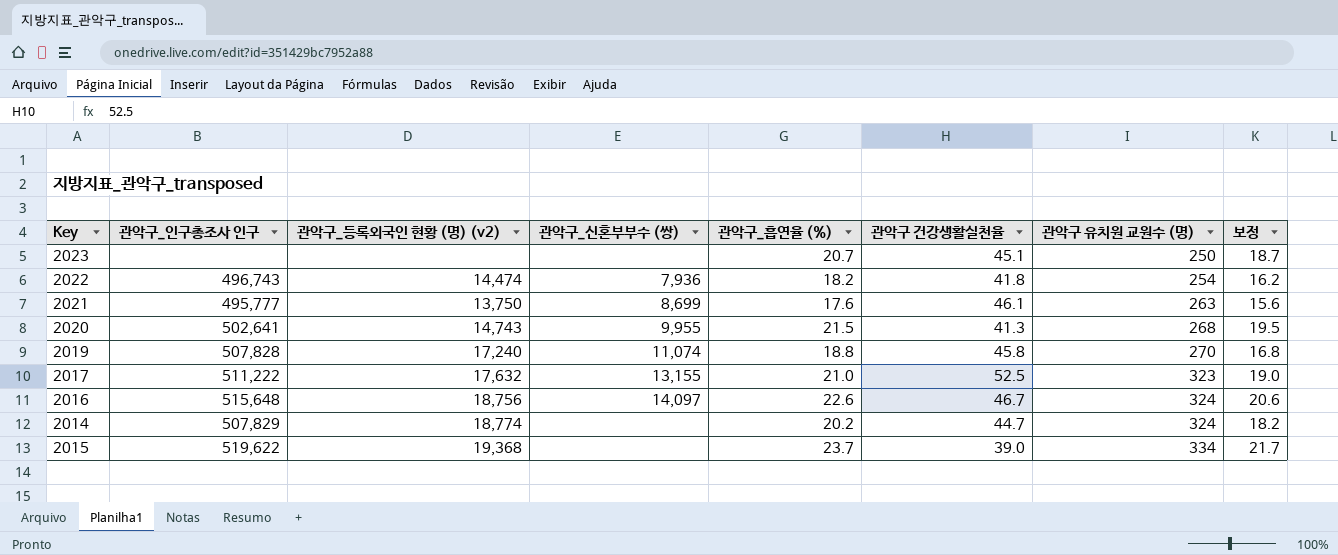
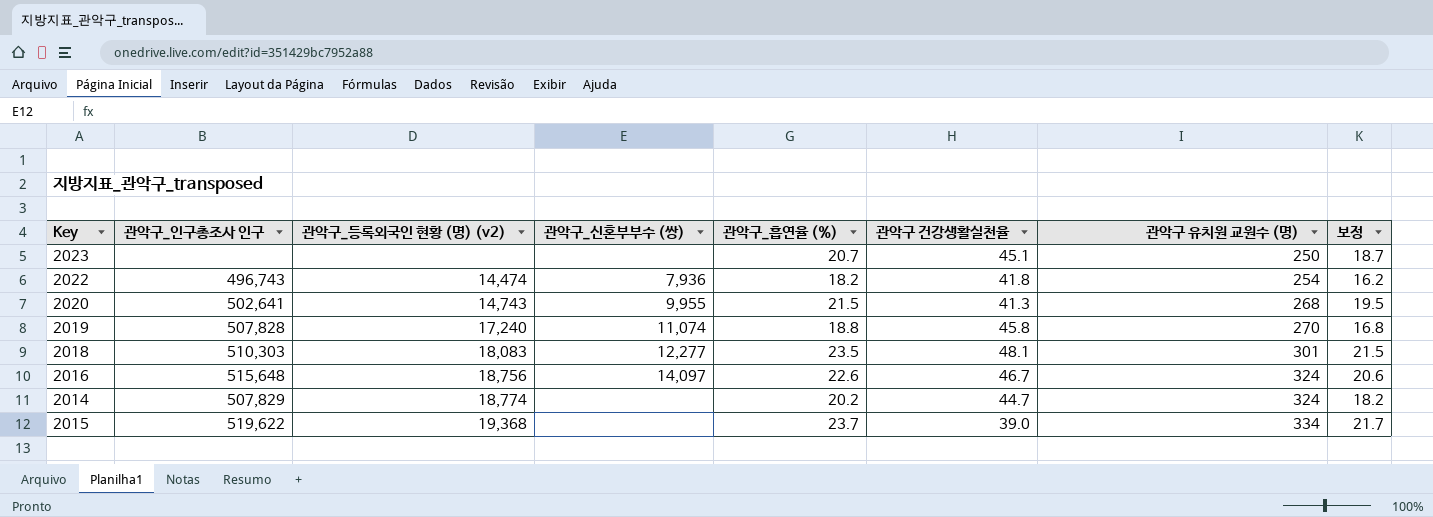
row 2021: 495,777 | 13,750 | 8,699 | 17.6 | 46.1 | 263 | 15.6 -> none
row 2017: 511,222 | 17,632 | 13,155 | 21.0 | 52.5 | 323 | 19.0 -> none
row 2018: none -> 510,303 | 18,083 | 12,277 | 23.5 | 48.1 | 301 | 21.5

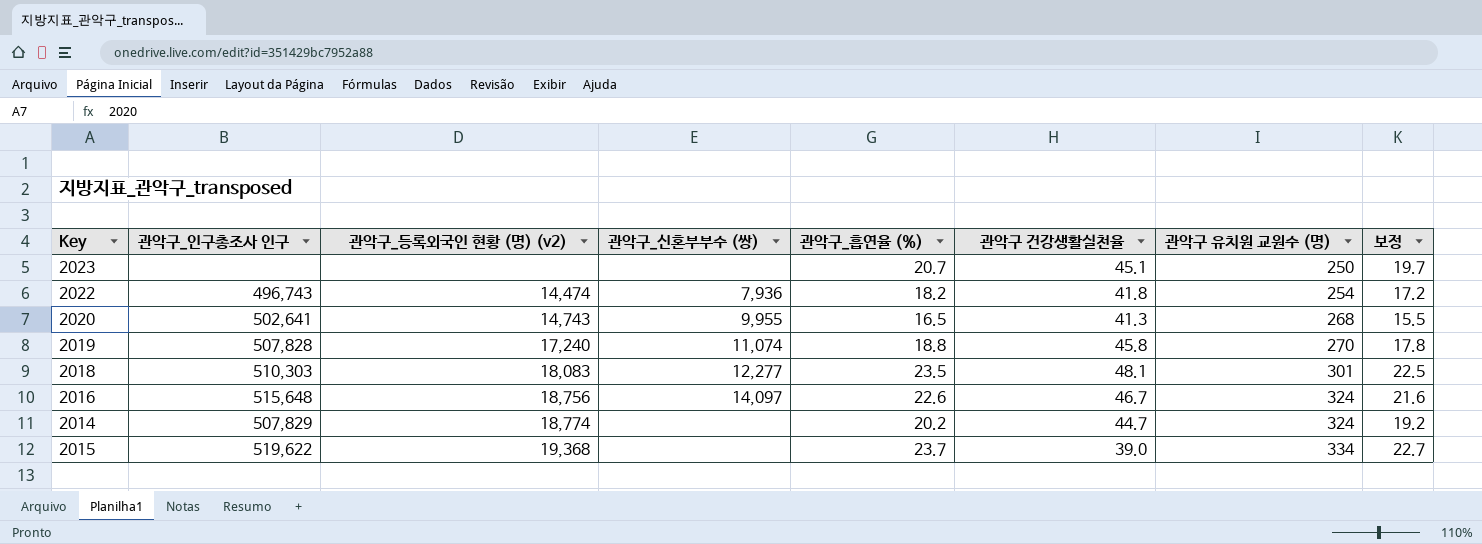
column 보정 | formula: [관악구_흡연율 (%)] - 2 -> [관악구_흡연율 (%)] - 1
2020 | 관악구_흡연율 (%): 21.5 -> 16.5

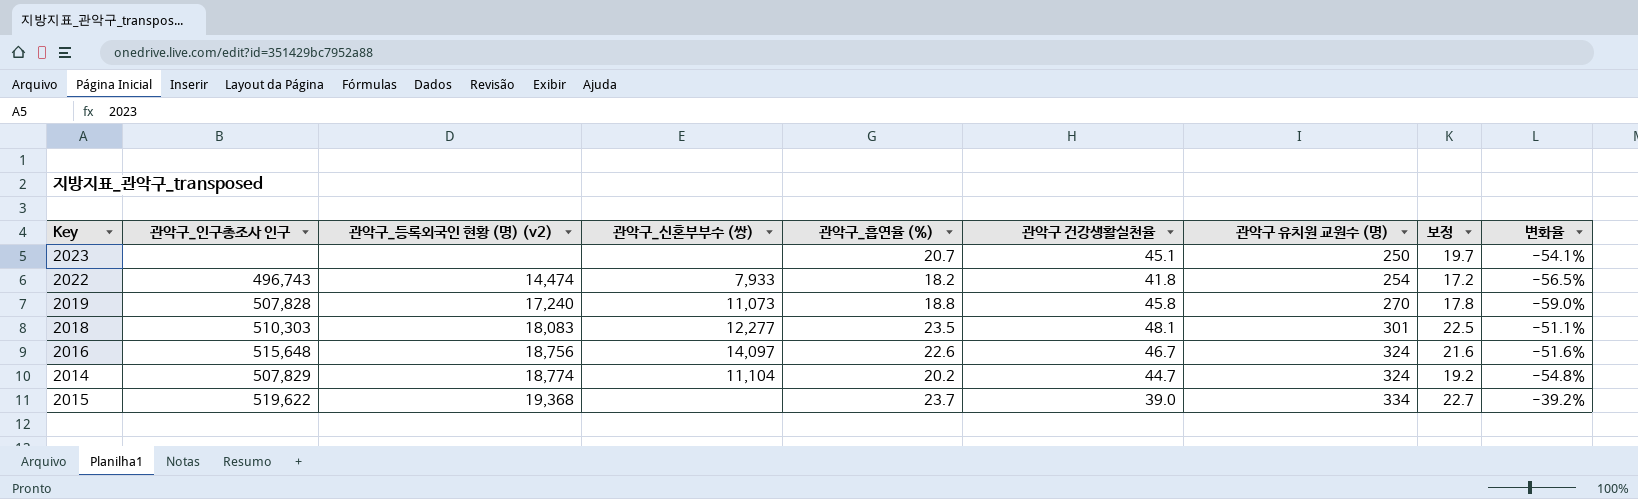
column 변화율 | formula: none -> ([관악구_흡연율 (%)] - [관악구 건강생활실천율]) / [관악구 건강생활실천율]
row 2020: 502,641 | 14,743 | 9,955 | 16.5 | 41.3 | 268 | 15.5 -> none
2022 | 관악구_신혼부부수 (쌍): 7,936 -> 7,933
2019 | 관악구_신혼부부수 (쌍): 11,074 -> 11,073
2014 | 관악구_신혼부부수 (쌍): none -> 11,104

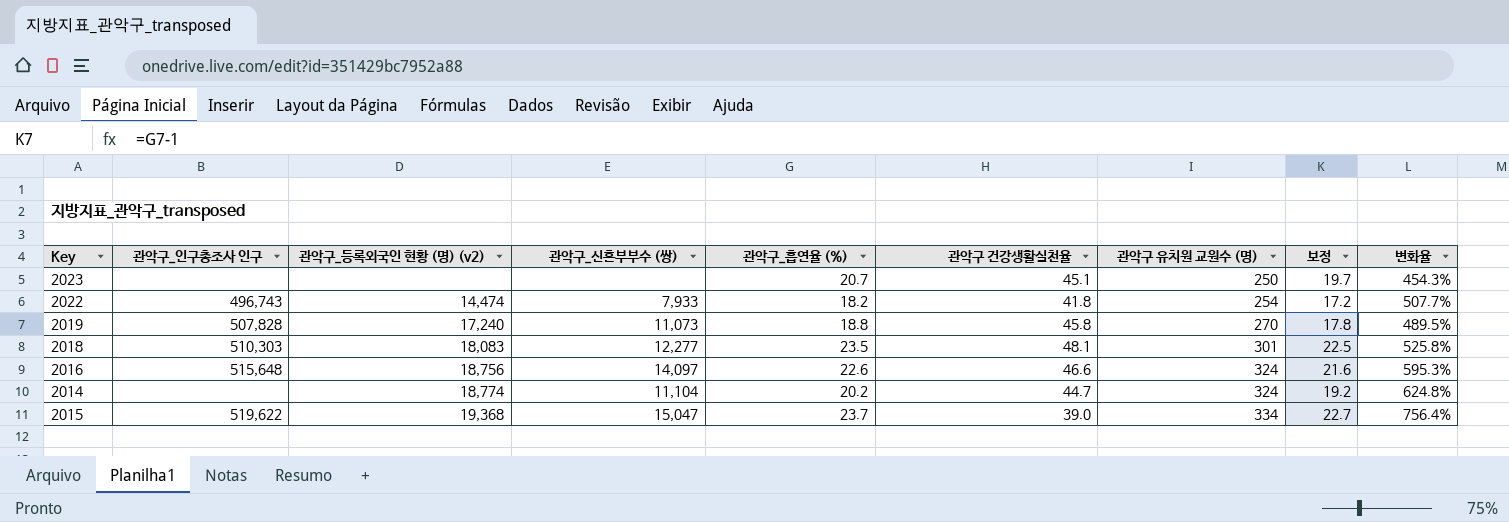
column 변화율 | formula: ([관악구_흡연율 (%)] - [관악구 건강생활실천율]) / [관악구 건강생활실천율] -> ([관악구 유치원 교원수 (명)] - [관악구 건강생활실천율]) / [관악구 건강생활실천율]
2016 | 관악구 건강생활실천율: 46.7 -> 46.6
2014 | 관악구_인구총조사 인구: 507,829 -> none
2015 | 관악구_신혼부부수 (쌍): none -> 15,047

